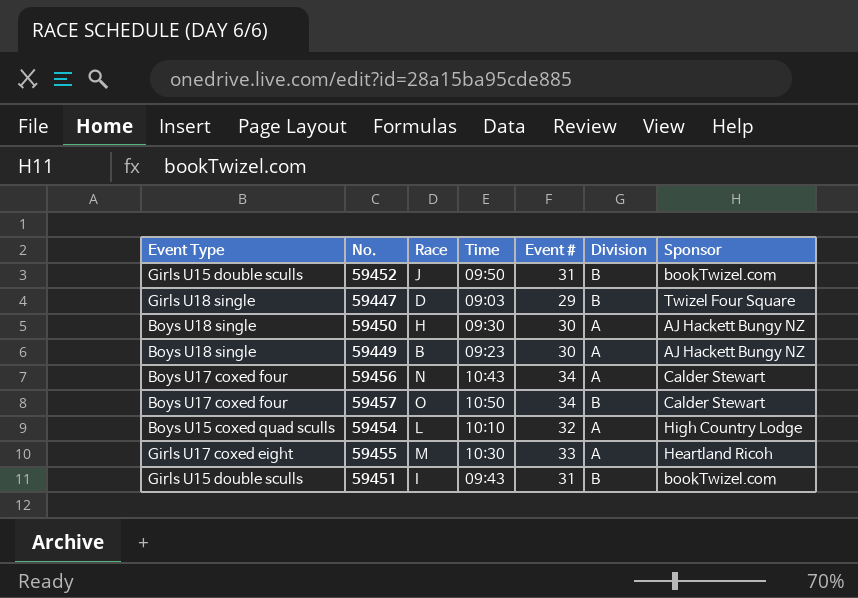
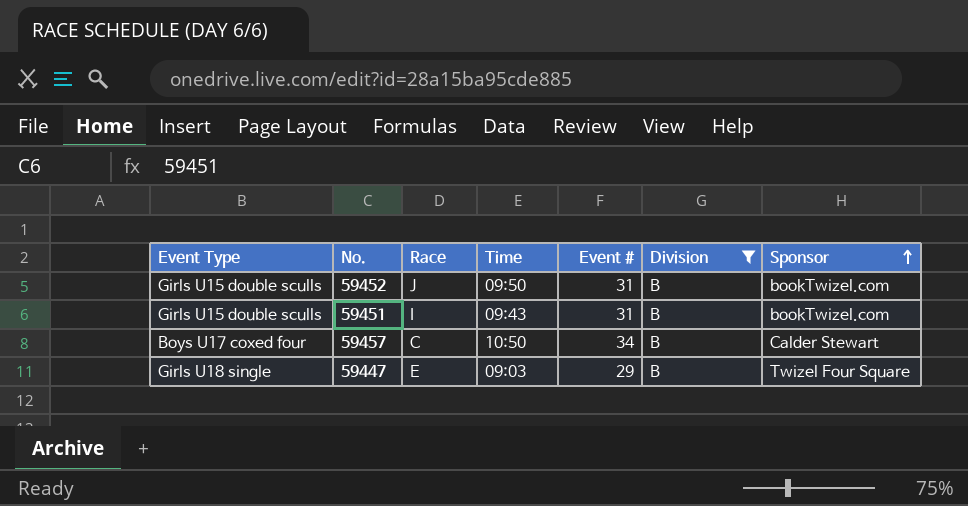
filter: none -> Division = B
row order: none -> Sponsor ascending
59457 | Race: O -> C
59447 | Race: D -> E

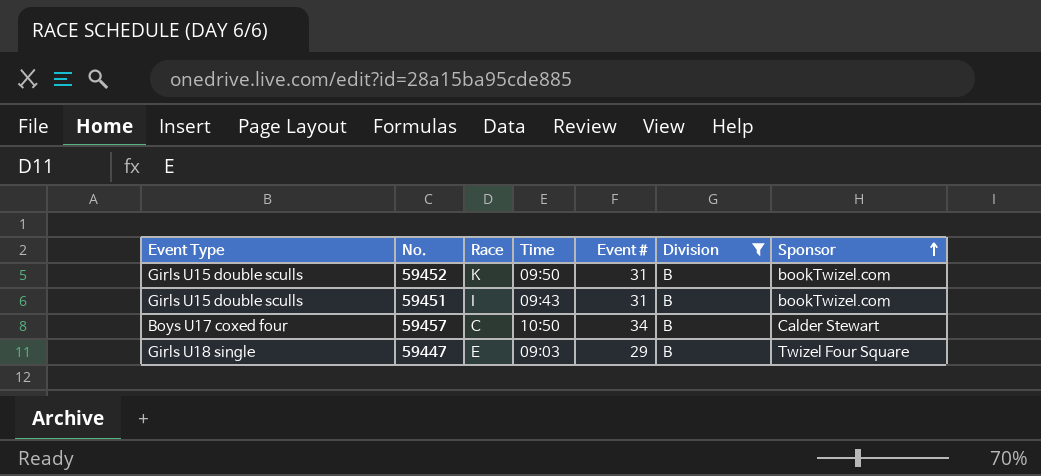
59452 | Race: J -> K

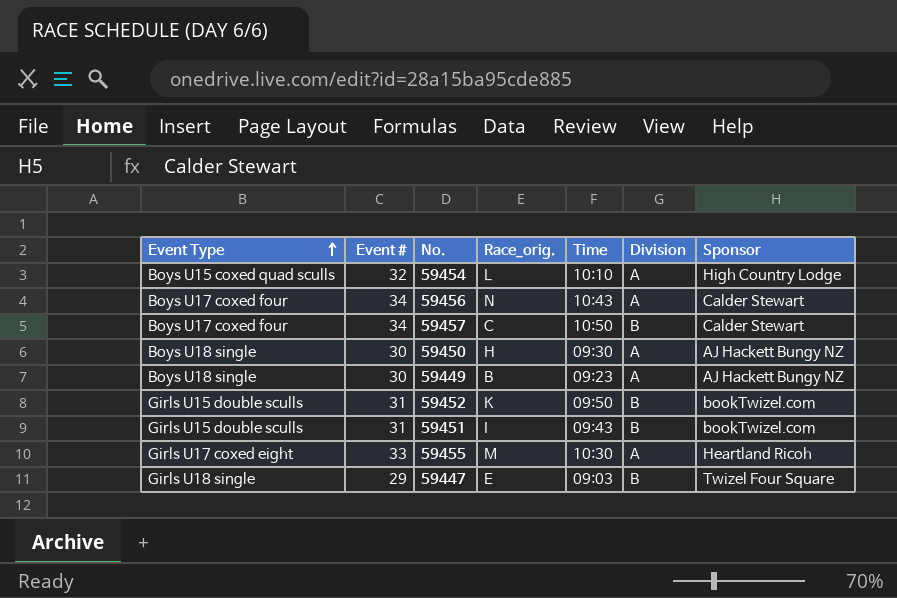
filter: Division = B -> none
row order: Sponsor ascending -> Event Type ascending
column Event # | position: 5 -> 2
column name: Race -> Race_orig.

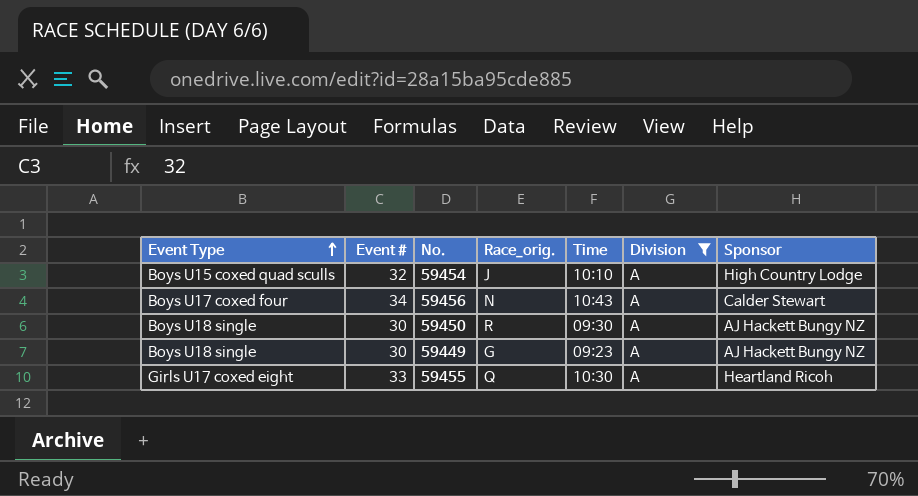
filter: none -> Division = A
59454 | Race_orig.: L -> J
59450 | Race_orig.: H -> R
59449 | Race_orig.: B -> G
59455 | Race_orig.: M -> Q

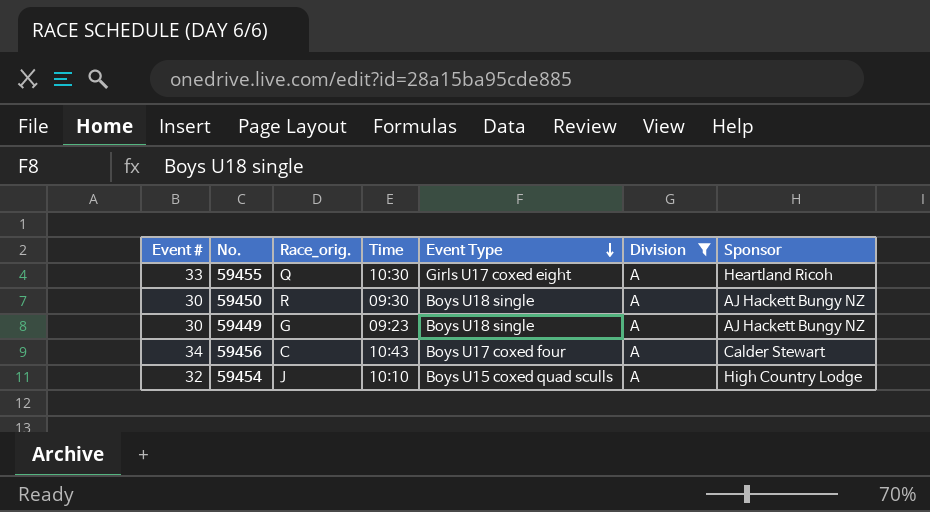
row order: Event Type ascending -> Event Type descending
column Event Type | position: 1 -> 5
59456 | Race_orig.: N -> C

